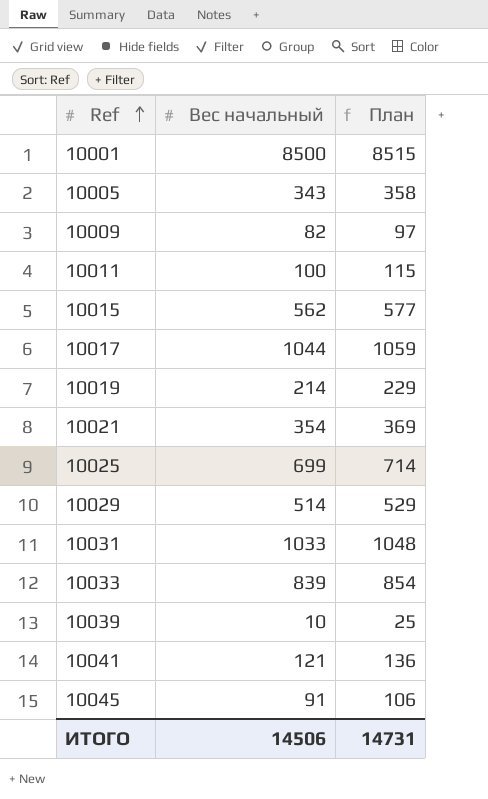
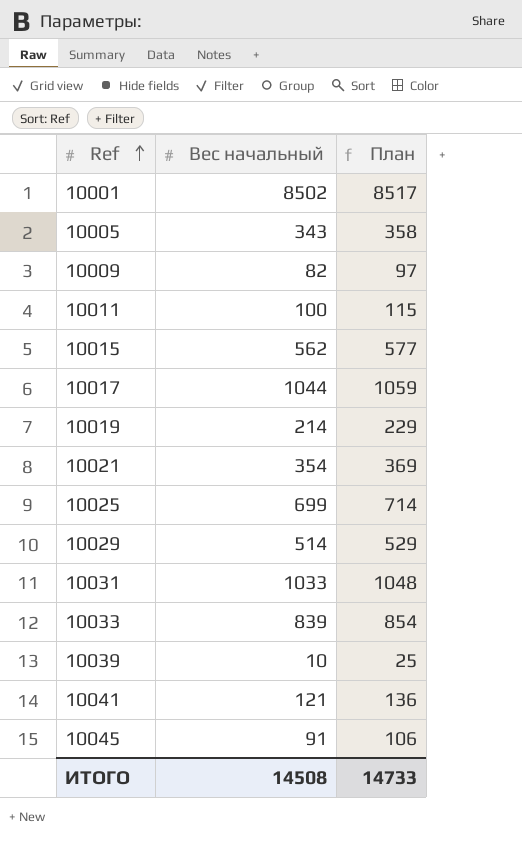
10001 | Вес начальный: 8500 -> 8502
10001 | План: 8515 -> 8517
ИТОГО | Вес начальный: 14506 -> 14508
ИТОГО | План: 14731 -> 14733

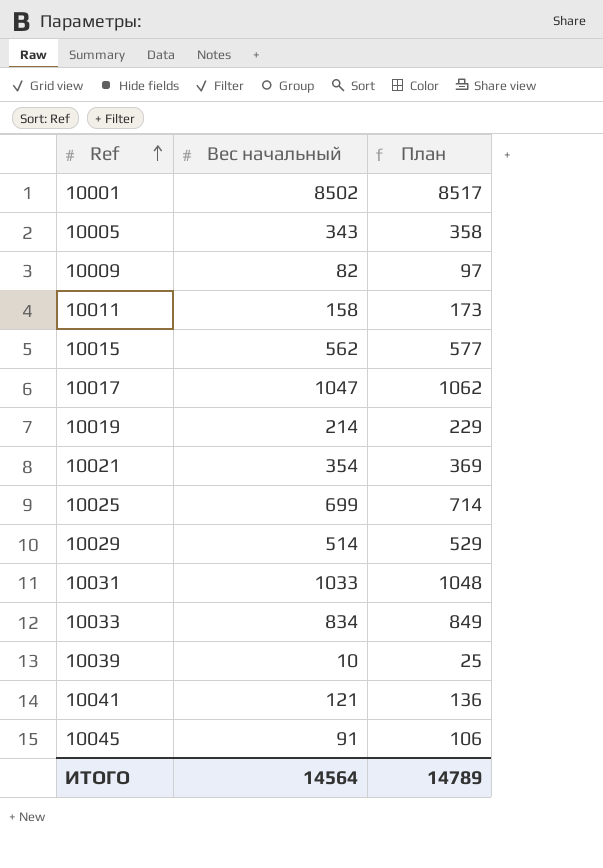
10011 | Вес начальный: 100 -> 158
10011 | План: 115 -> 173
10017 | Вес начальный: 1044 -> 1047
10017 | План: 1059 -> 1062
10033 | Вес начальный: 839 -> 834
10033 | План: 854 -> 849
ИТОГО | Вес начальный: 14508 -> 14564
ИТОГО | План: 14733 -> 14789

